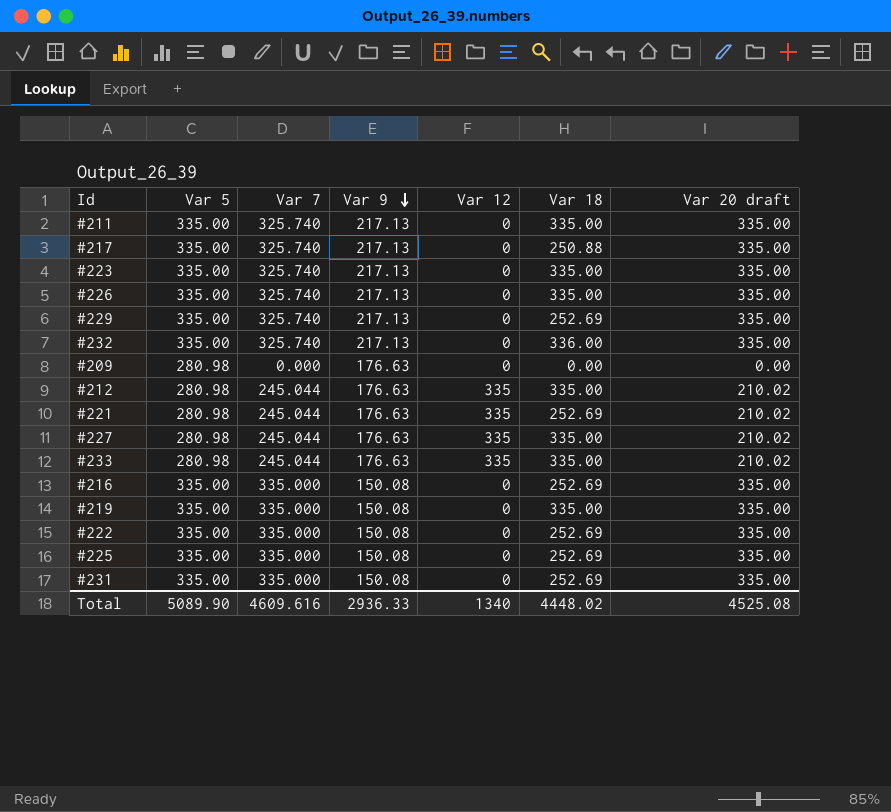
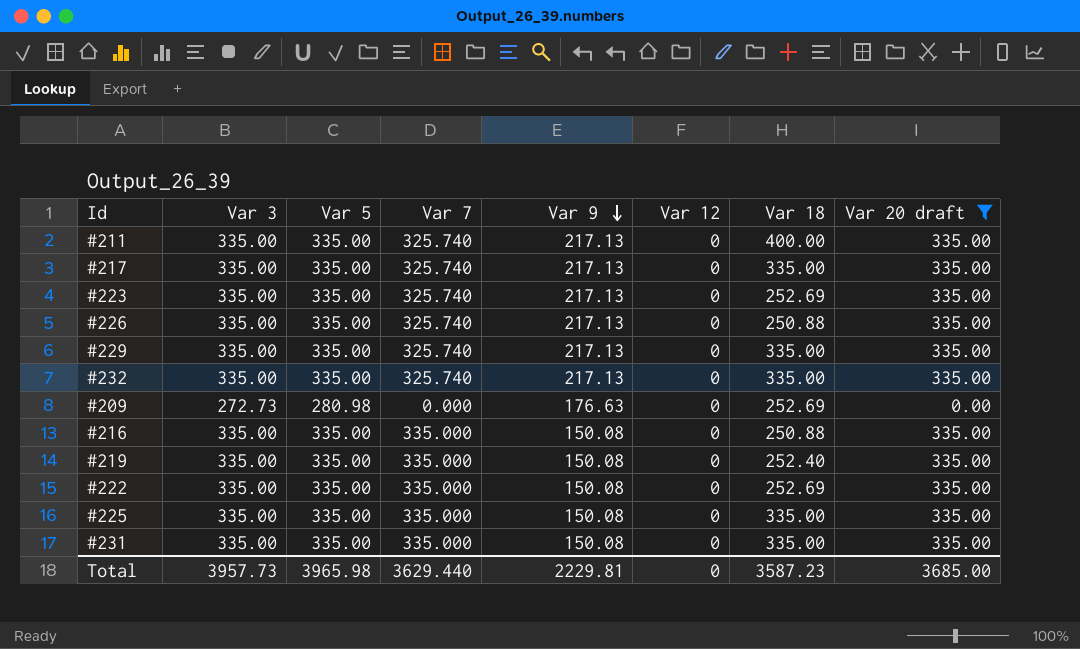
filter: none -> Var 20 draft != 210.02
column Var 3 | position: none -> 2
#211 | Var 18: 335.00 -> 400.00
#217 | Var 18: 250.88 -> 335.00
#223 | Var 18: 335.00 -> 252.69
#226 | Var 18: 335.00 -> 250.88
#229 | Var 18: 252.69 -> 335.00
#232 | Var 18: 336.00 -> 335.00
#209 | Var 18: 0.00 -> 252.69
#216 | Var 18: 252.69 -> 250.88
#219 | Var 18: 335.00 -> 252.40
#225 | Var 18: 252.69 -> 335.00
#231 | Var 18: 252.69 -> 335.00
Total | Var 5: 5089.90 -> 3965.98
Total | Var 7: 4609.616 -> 3629.440
Total | Var 9: 2936.33 -> 2229.81
Total | Var 12: 1340 -> 0
Total | Var 18: 4448.02 -> 3587.23
Total | Var 20 draft: 4525.08 -> 3685.00

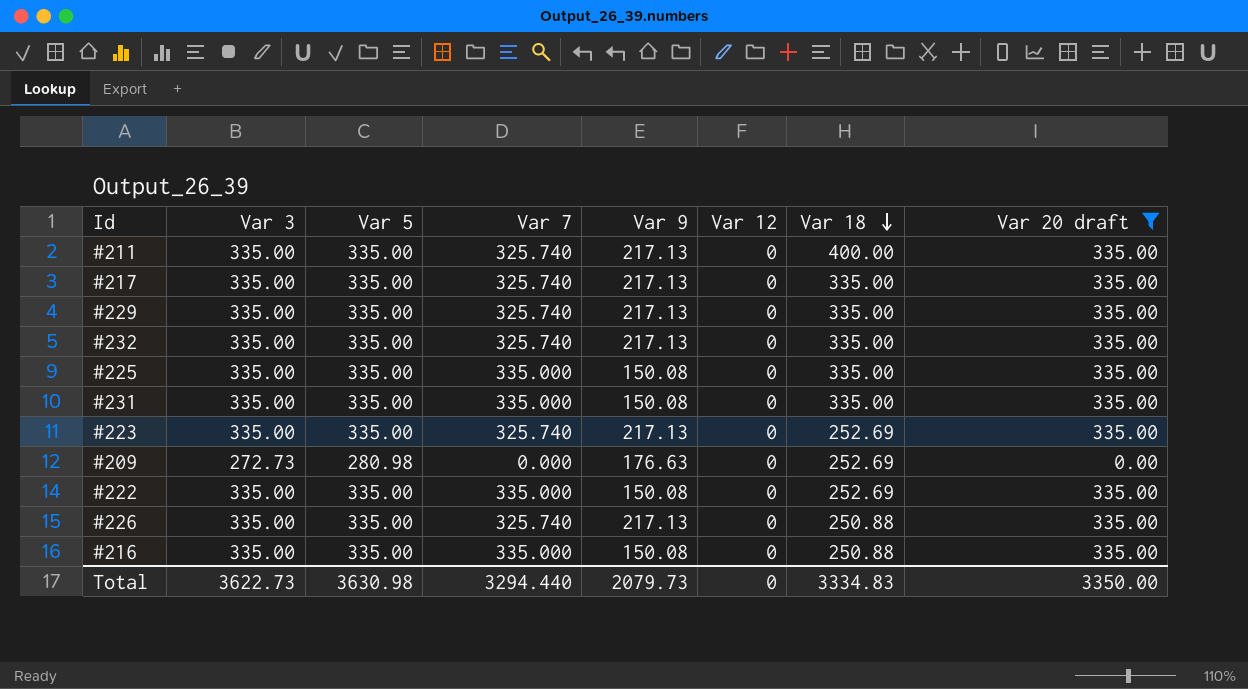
row order: Var 9 descending -> Var 18 descending
row #219: 335.00 | 335.00 | 335.000 | 150.08 | 0 | 252.40 | 335.00 -> none
Total | Var 3: 3957.73 -> 3622.73
Total | Var 5: 3965.98 -> 3630.98
Total | Var 7: 3629.440 -> 3294.440
Total | Var 9: 2229.81 -> 2079.73
Total | Var 18: 3587.23 -> 3334.83
Total | Var 20 draft: 3685.00 -> 3350.00

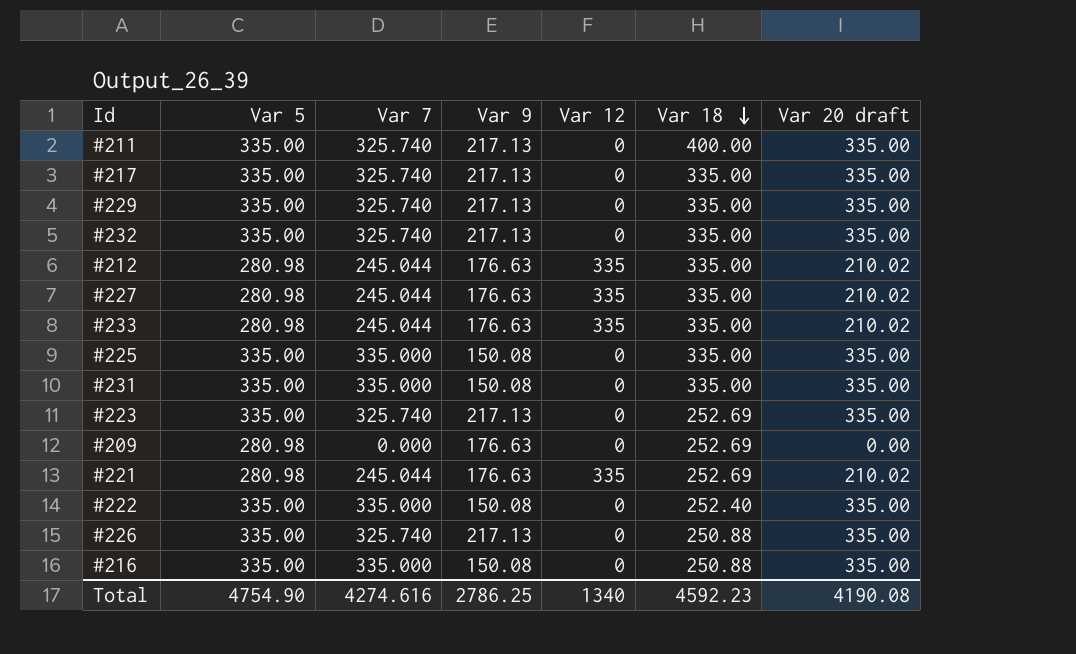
filter: Var 20 draft != 210.02 -> none
column Var 3 | position: 2 -> none
#222 | Var 18: 252.69 -> 252.40
Total | Var 5: 3630.98 -> 4754.90
Total | Var 7: 3294.440 -> 4274.616
Total | Var 9: 2079.73 -> 2786.25
Total | Var 12: 0 -> 1340
Total | Var 18: 3334.83 -> 4592.23
Total | Var 20 draft: 3350.00 -> 4190.08

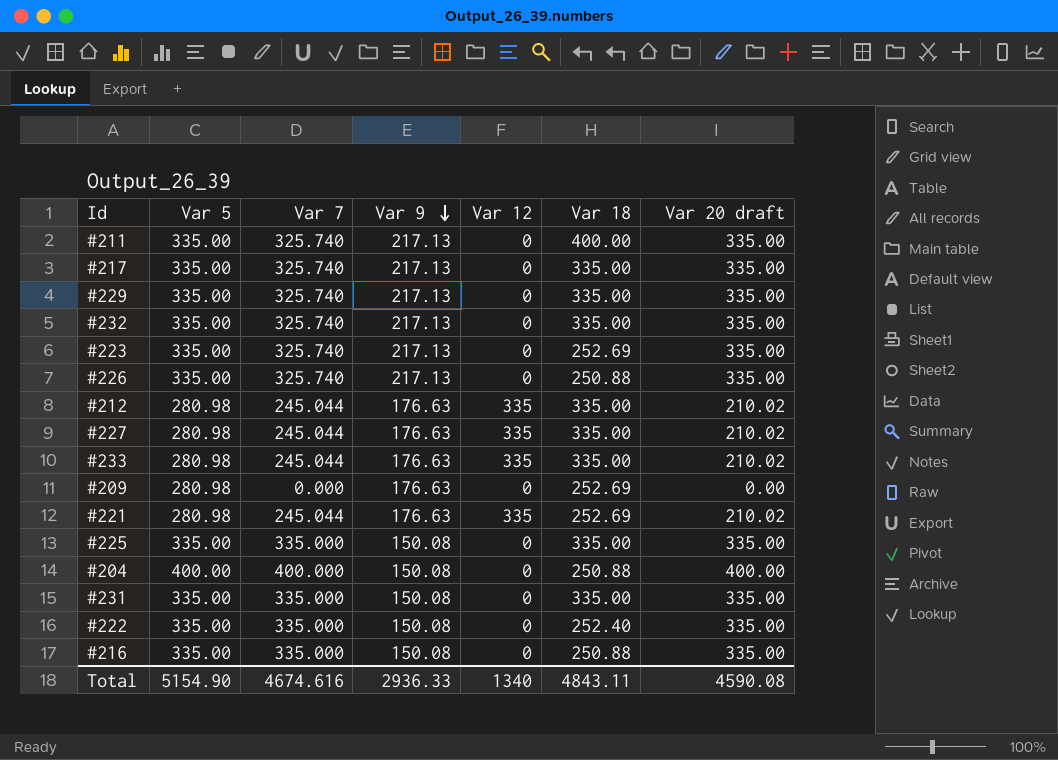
row order: Var 18 descending -> Var 9 descending
row #204: none -> 400.00 | 400.000 | 150.08 | 0 | 250.88 | 400.00
Total | Var 5: 4754.90 -> 5154.90
Total | Var 7: 4274.616 -> 4674.616
Total | Var 9: 2786.25 -> 2936.33
Total | Var 18: 4592.23 -> 4843.11
Total | Var 20 draft: 4190.08 -> 4590.08

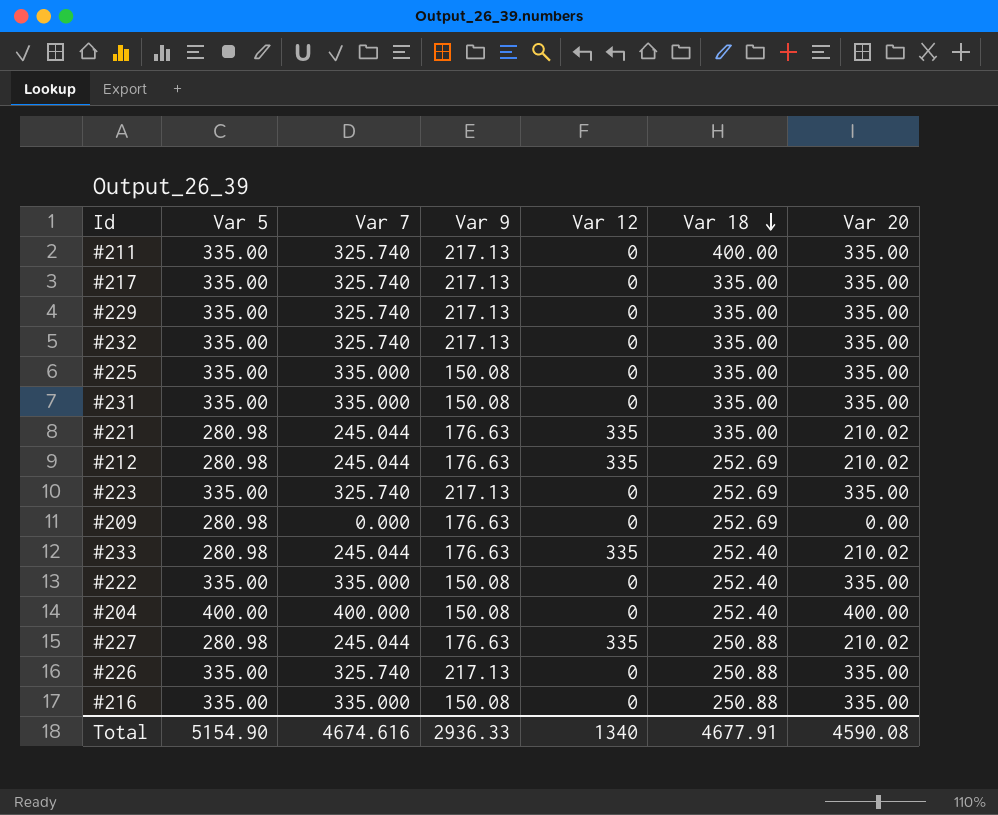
row order: Var 9 descending -> Var 18 descending
column name: Var 20 draft -> Var 20
#221 | Var 18: 252.69 -> 335.00
#212 | Var 18: 335.00 -> 252.69
#233 | Var 18: 335.00 -> 252.40
#204 | Var 18: 250.88 -> 252.40
#227 | Var 18: 335.00 -> 250.88
Total | Var 18: 4843.11 -> 4677.91

